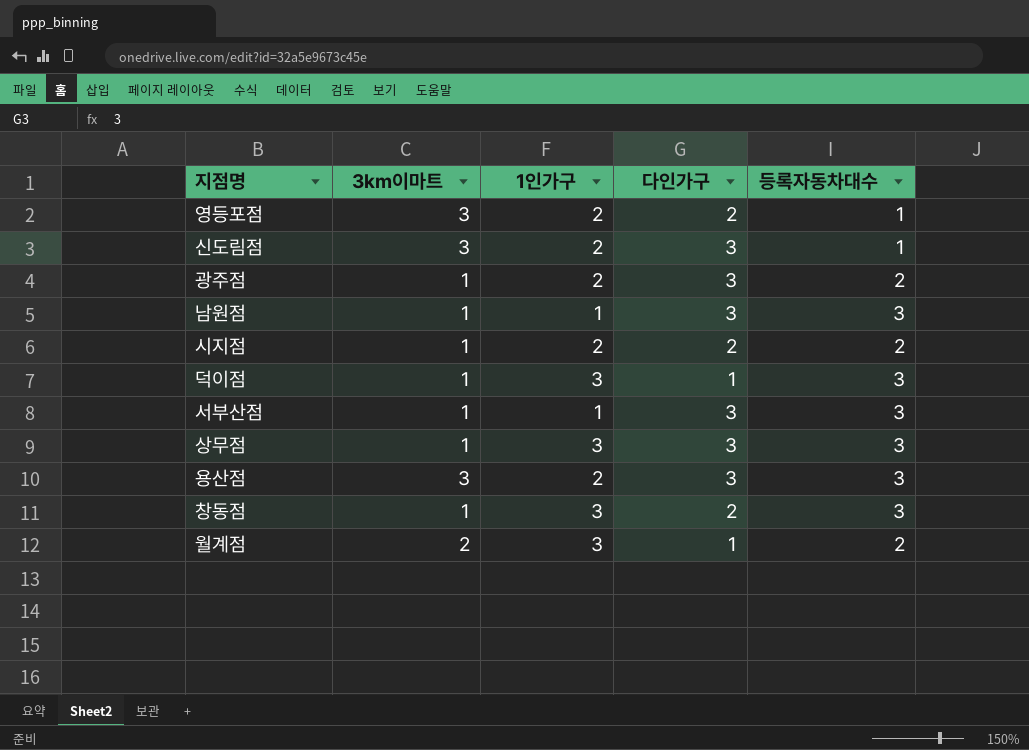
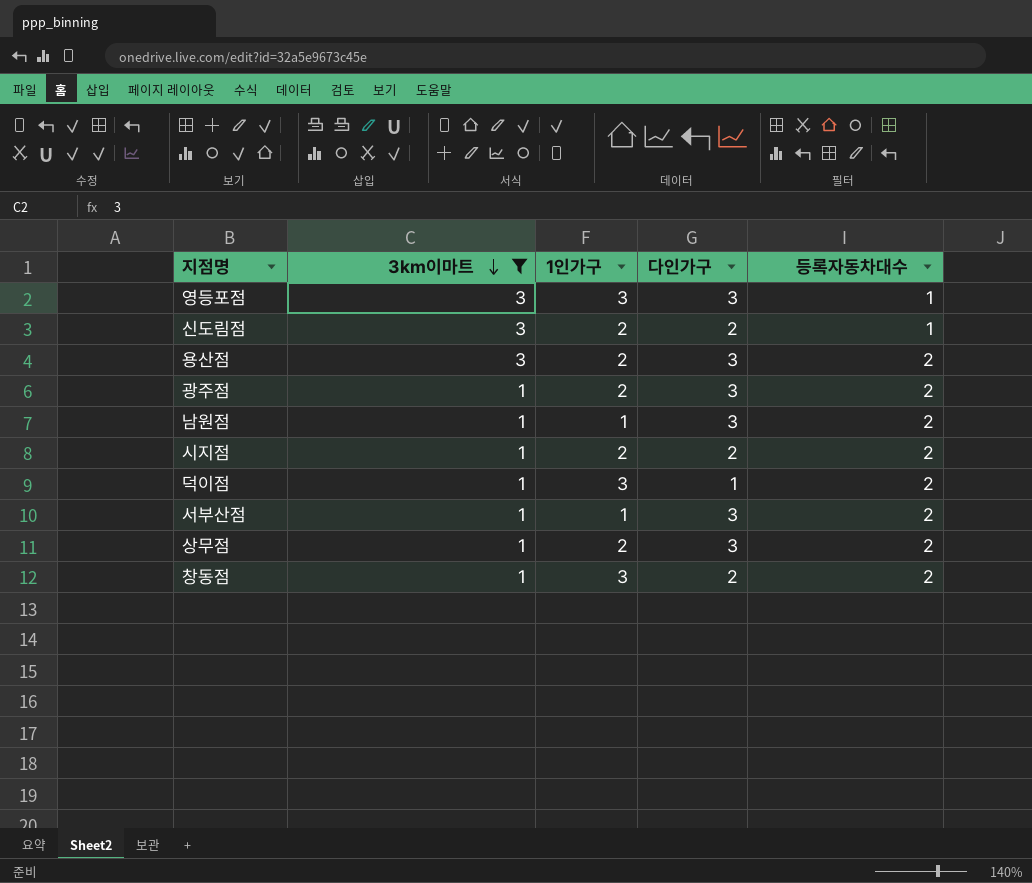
filter: none -> 3km이마트 != 2
row order: none -> 3km이마트 descending
영등포점 | 1인가구: 2 -> 3
영등포점 | 다인가구: 2 -> 3
신도림점 | 다인가구: 3 -> 2
용산점 | 등록자동차대수: 3 -> 2
남원점 | 등록자동차대수: 3 -> 2
덕이점 | 등록자동차대수: 3 -> 2
서부산점 | 등록자동차대수: 3 -> 2
상무점 | 1인가구: 3 -> 2
상무점 | 등록자동차대수: 3 -> 2
창동점 | 등록자동차대수: 3 -> 2

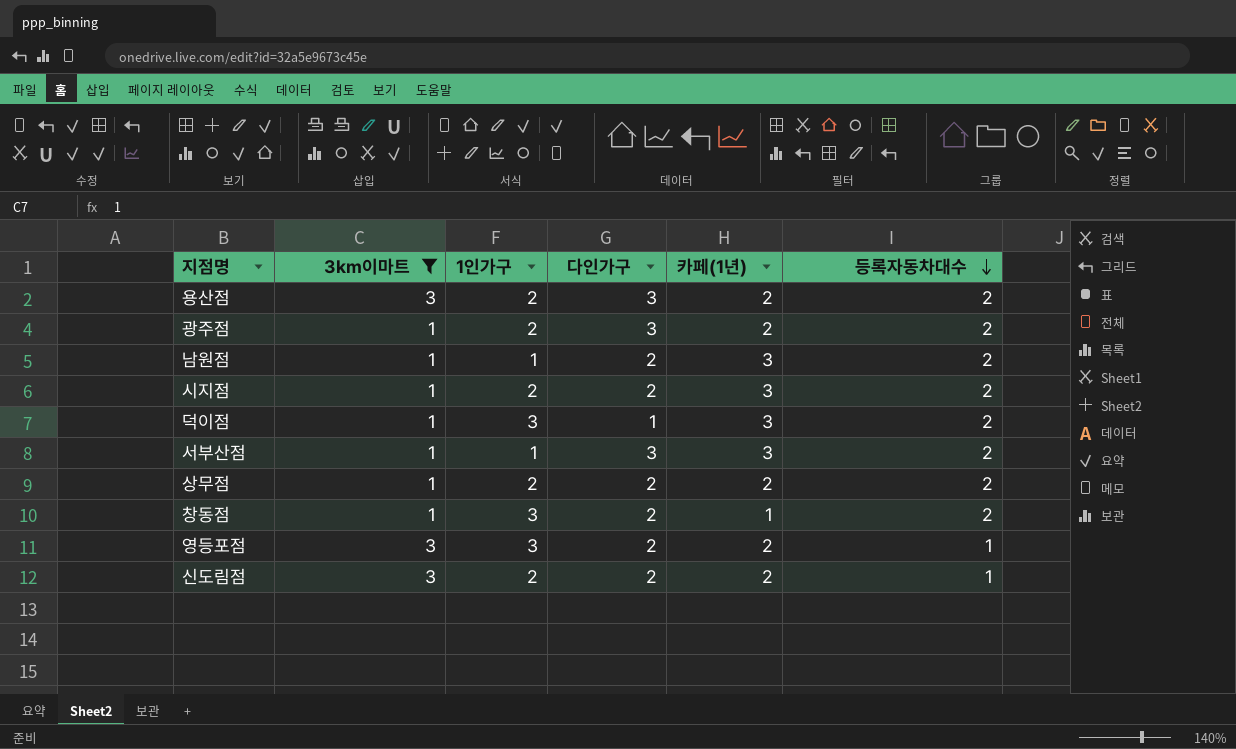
row order: 3km이마트 descending -> 등록자동차대수 descending
column 카페(1년) | position: none -> 5
남원점 | 다인가구: 3 -> 2
상무점 | 다인가구: 3 -> 2
영등포점 | 다인가구: 3 -> 2

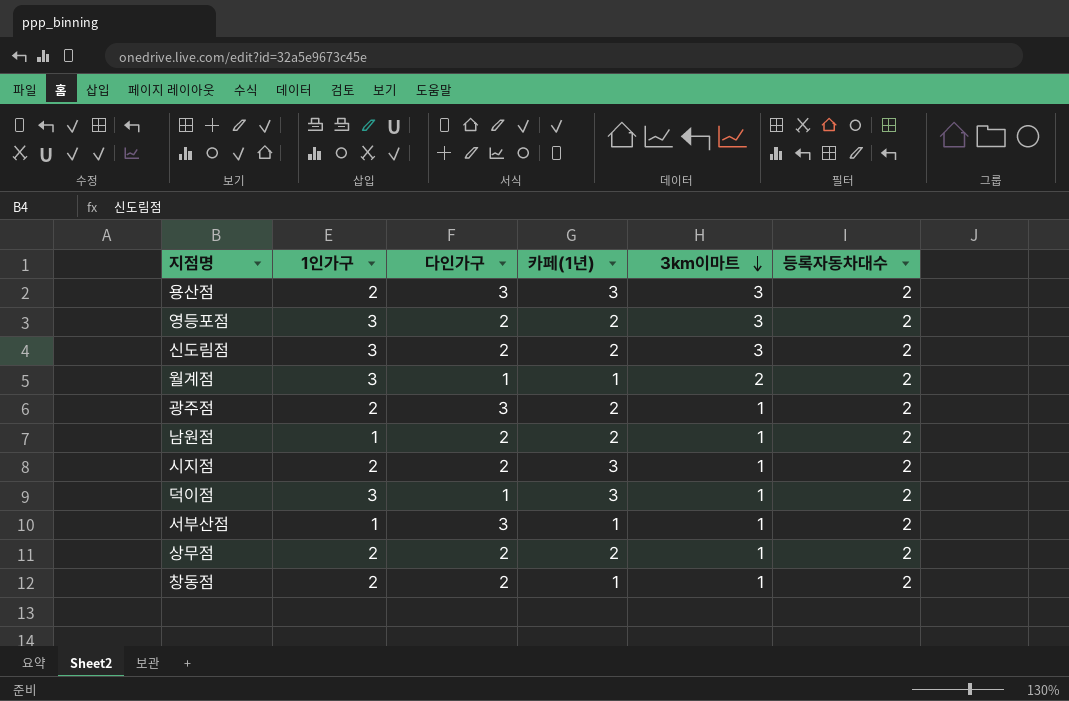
filter: 3km이마트 != 2 -> none
row order: 등록자동차대수 descending -> 3km이마트 descending
column 3km이마트 | position: 2 -> 5
용산점 | 카페(1년): 2 -> 3
영등포점 | 등록자동차대수: 1 -> 2
신도림점 | 1인가구: 2 -> 3
신도림점 | 등록자동차대수: 1 -> 2
남원점 | 카페(1년): 3 -> 2
서부산점 | 카페(1년): 3 -> 1
창동점 | 1인가구: 3 -> 2

